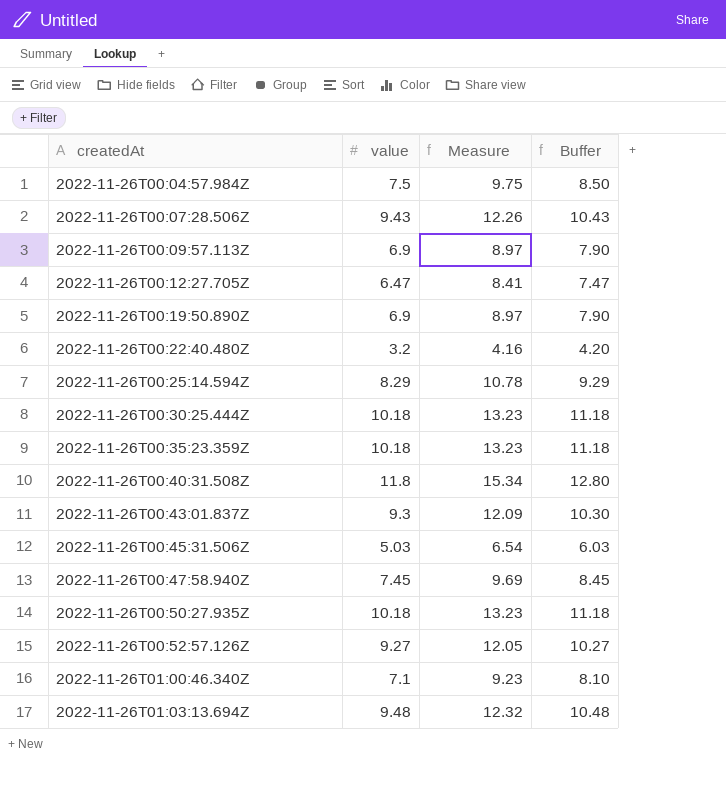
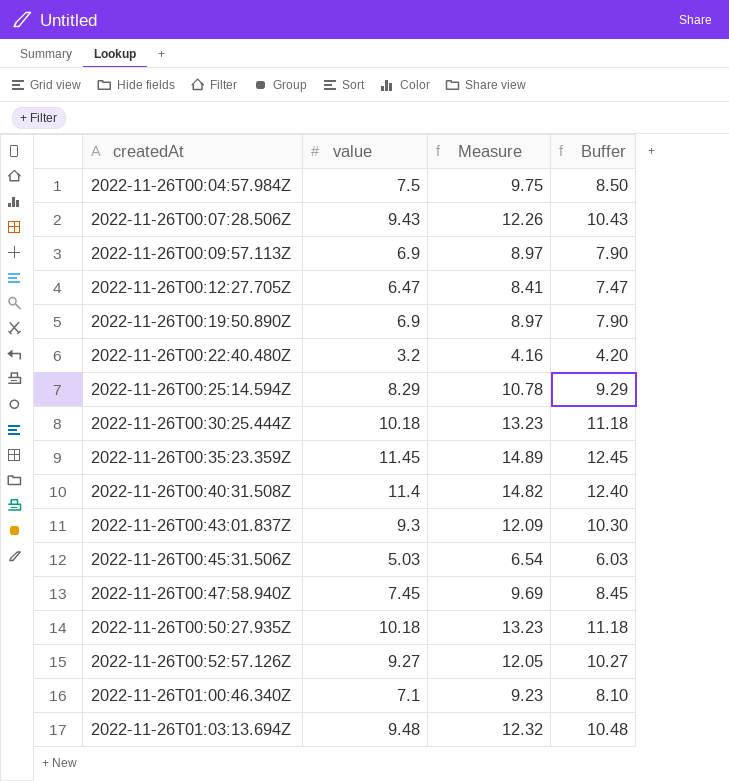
2022-11-26T00:35:23.359Z | value: 10.18 -> 11.45
2022-11-26T00:35:23.359Z | Measure: 13.23 -> 14.89
2022-11-26T00:35:23.359Z | Buffer: 11.18 -> 12.45
2022-11-26T00:40:31.508Z | value: 11.8 -> 11.4
2022-11-26T00:40:31.508Z | Measure: 15.34 -> 14.82
2022-11-26T00:40:31.508Z | Buffer: 12.80 -> 12.40

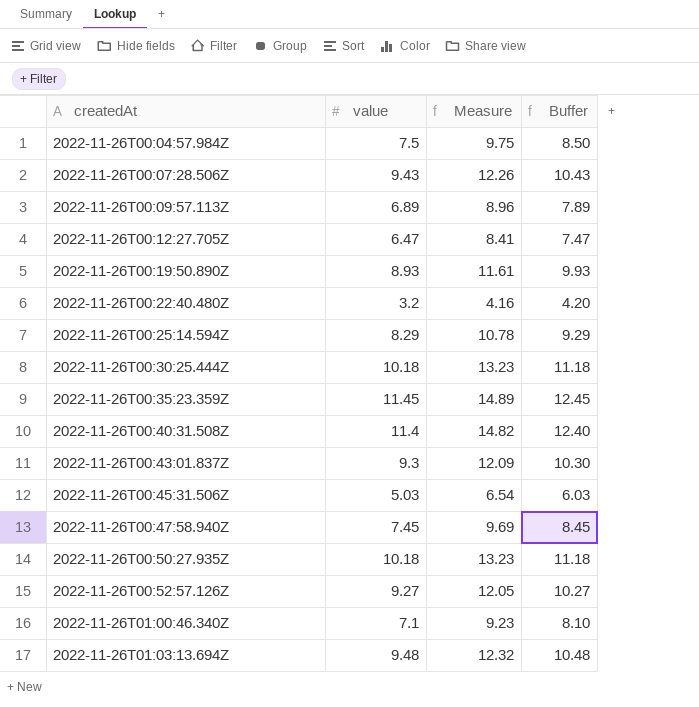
2022-11-26T00:09:57.113Z | value: 6.9 -> 6.89
2022-11-26T00:09:57.113Z | Measure: 8.97 -> 8.96
2022-11-26T00:09:57.113Z | Buffer: 7.90 -> 7.89
2022-11-26T00:19:50.890Z | value: 6.9 -> 8.93
2022-11-26T00:19:50.890Z | Measure: 8.97 -> 11.61
2022-11-26T00:19:50.890Z | Buffer: 7.90 -> 9.93

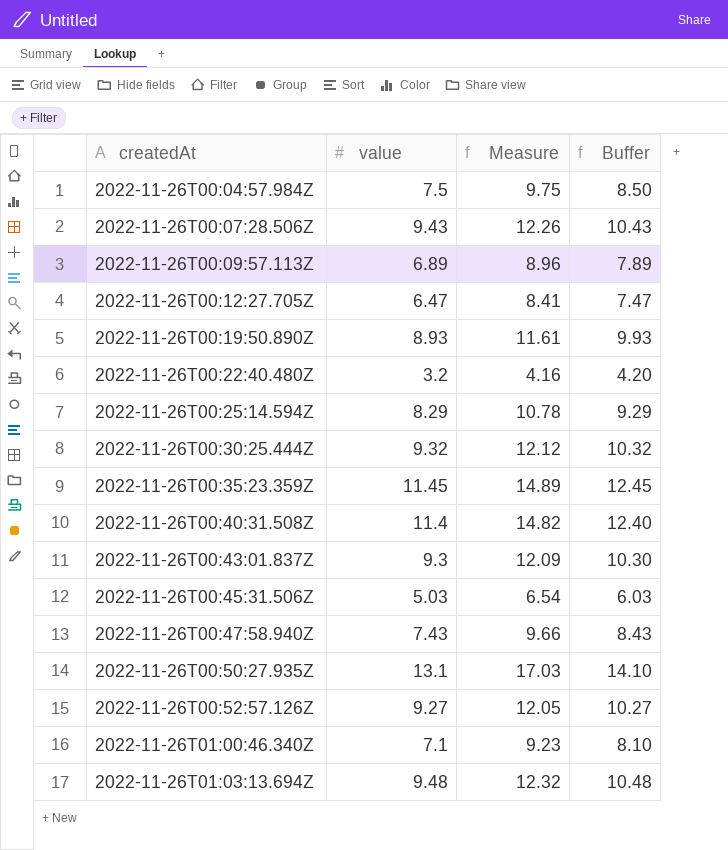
2022-11-26T00:30:25.444Z | value: 10.18 -> 9.32
2022-11-26T00:30:25.444Z | Measure: 13.23 -> 12.12
2022-11-26T00:30:25.444Z | Buffer: 11.18 -> 10.32
2022-11-26T00:47:58.940Z | value: 7.45 -> 7.43
2022-11-26T00:47:58.940Z | Measure: 9.69 -> 9.66
2022-11-26T00:47:58.940Z | Buffer: 8.45 -> 8.43
2022-11-26T00:50:27.935Z | value: 10.18 -> 13.1
2022-11-26T00:50:27.935Z | Measure: 13.23 -> 17.03
2022-11-26T00:50:27.935Z | Buffer: 11.18 -> 14.10

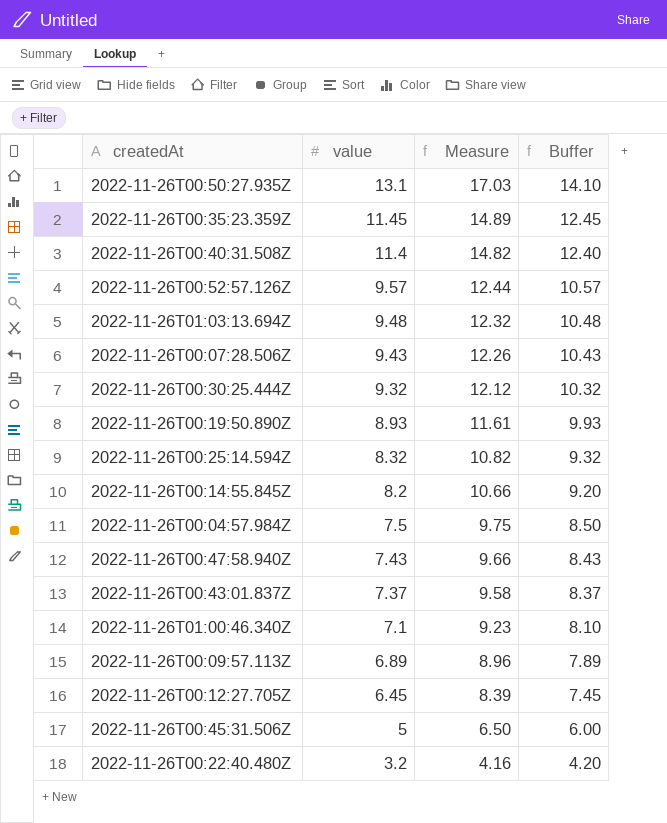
row order: createdAt ascending -> value descending
2022-11-26T00:52:57.126Z | value: 9.27 -> 9.57
2022-11-26T00:52:57.126Z | Measure: 12.05 -> 12.44
2022-11-26T00:52:57.126Z | Buffer: 10.27 -> 10.57
2022-11-26T00:25:14.594Z | value: 8.29 -> 8.32
2022-11-26T00:25:14.594Z | Measure: 10.78 -> 10.82
2022-11-26T00:25:14.594Z | Buffer: 9.29 -> 9.32
row 2022-11-26T00:14:55.845Z: none -> 8.2 | 10.66 | 9.20
2022-11-26T00:43:01.837Z | value: 9.3 -> 7.37
2022-11-26T00:43:01.837Z | Measure: 12.09 -> 9.58
2022-11-26T00:43:01.837Z | Buffer: 10.30 -> 8.37
2022-11-26T00:12:27.705Z | value: 6.47 -> 6.45
2022-11-26T00:12:27.705Z | Measure: 8.41 -> 8.39
2022-11-26T00:12:27.705Z | Buffer: 7.47 -> 7.45
2022-11-26T00:45:31.506Z | value: 5.03 -> 5
2022-11-26T00:45:31.506Z | Measure: 6.54 -> 6.50
2022-11-26T00:45:31.506Z | Buffer: 6.03 -> 6.00

